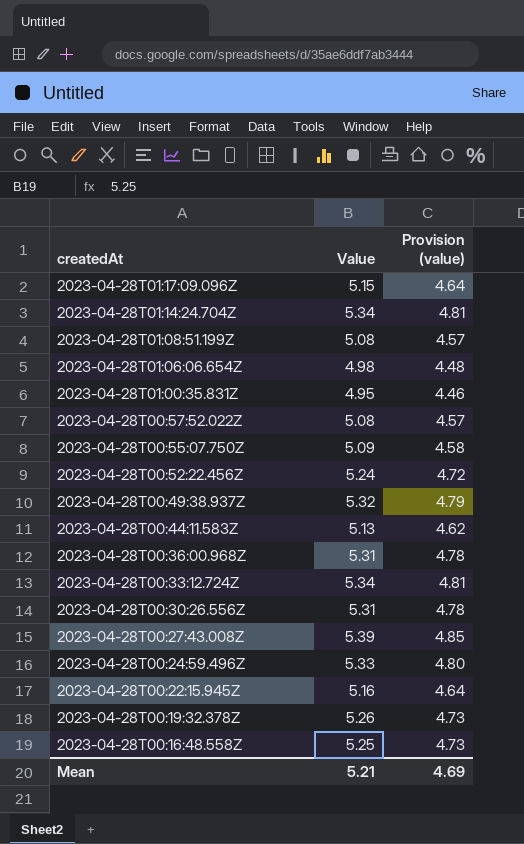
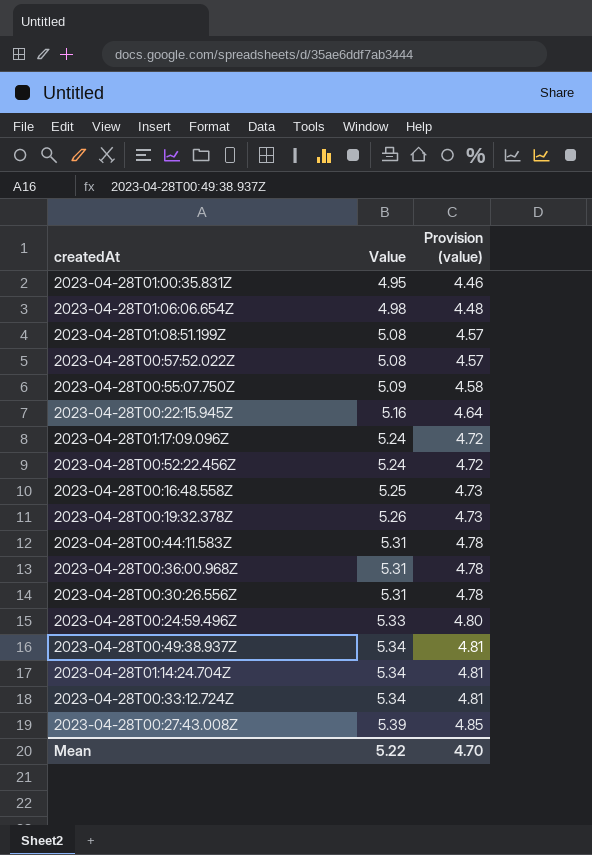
row order: createdAt descending -> Value ascending
2023-04-28T01:17:09.096Z | Value: 5.15 -> 5.24
2023-04-28T01:17:09.096Z | Provision (value): 4.64 -> 4.72
2023-04-28T00:44:11.583Z | Value: 5.13 -> 5.31
2023-04-28T00:44:11.583Z | Provision (value): 4.62 -> 4.78
2023-04-28T00:49:38.937Z | Value: 5.32 -> 5.34
2023-04-28T00:49:38.937Z | Provision (value): 4.79 -> 4.81
Mean | Value: 5.21 -> 5.22
Mean | Provision (value): 4.69 -> 4.70

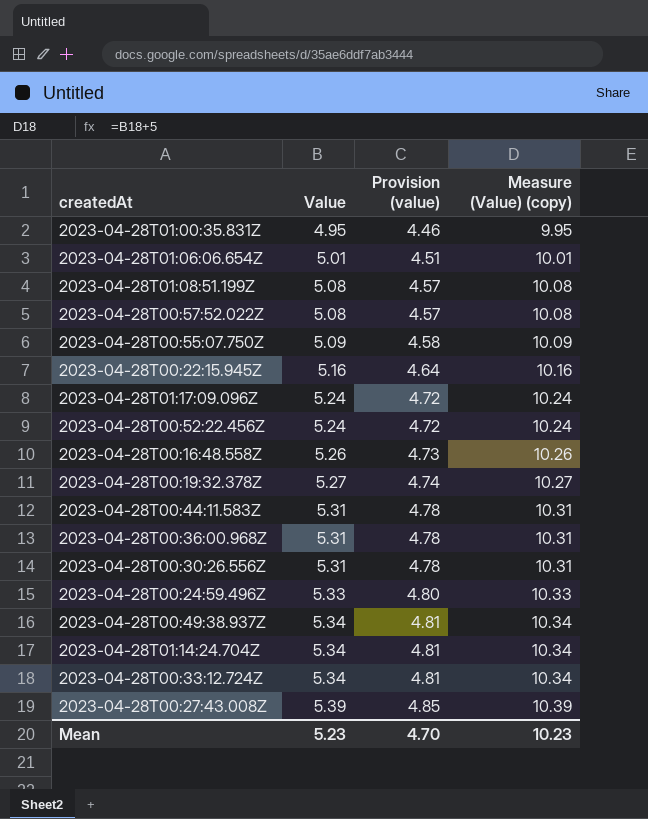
column Measure (Value) (copy) | formula: none -> [Value] + 5
2023-04-28T01:06:06.654Z | Value: 4.98 -> 5.01
2023-04-28T01:06:06.654Z | Provision (value): 4.48 -> 4.51
2023-04-28T00:16:48.558Z | Value: 5.25 -> 5.26
2023-04-28T00:19:32.378Z | Value: 5.26 -> 5.27
2023-04-28T00:19:32.378Z | Provision (value): 4.73 -> 4.74
Mean | Value: 5.22 -> 5.23

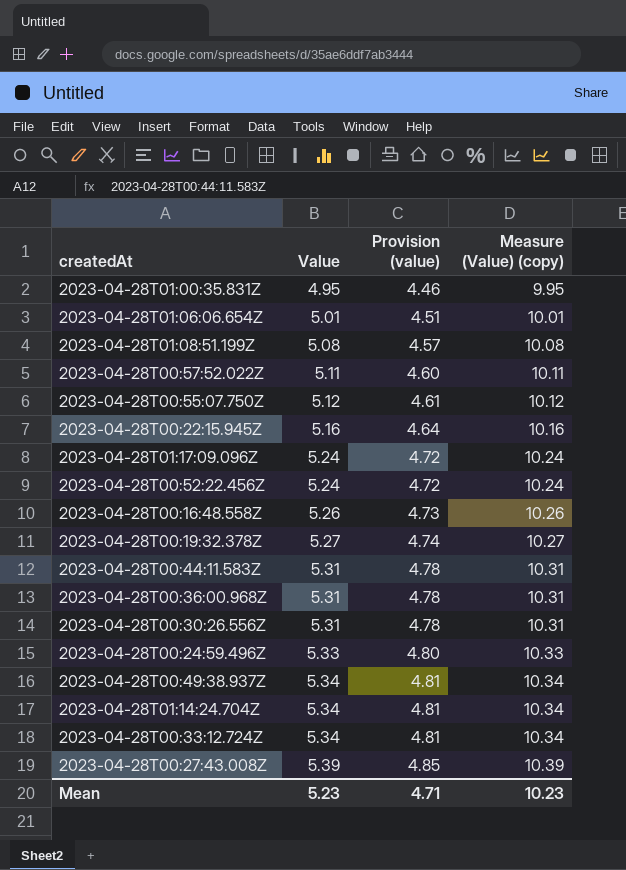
2023-04-28T00:57:52.022Z | Value: 5.08 -> 5.11
2023-04-28T00:57:52.022Z | Provision (value): 4.57 -> 4.60
2023-04-28T00:57:52.022Z | Measure (Value) (copy): 10.08 -> 10.11
2023-04-28T00:55:07.750Z | Value: 5.09 -> 5.12
2023-04-28T00:55:07.750Z | Provision (value): 4.58 -> 4.61
2023-04-28T00:55:07.750Z | Measure (Value) (copy): 10.09 -> 10.12
Mean | Provision (value): 4.70 -> 4.71

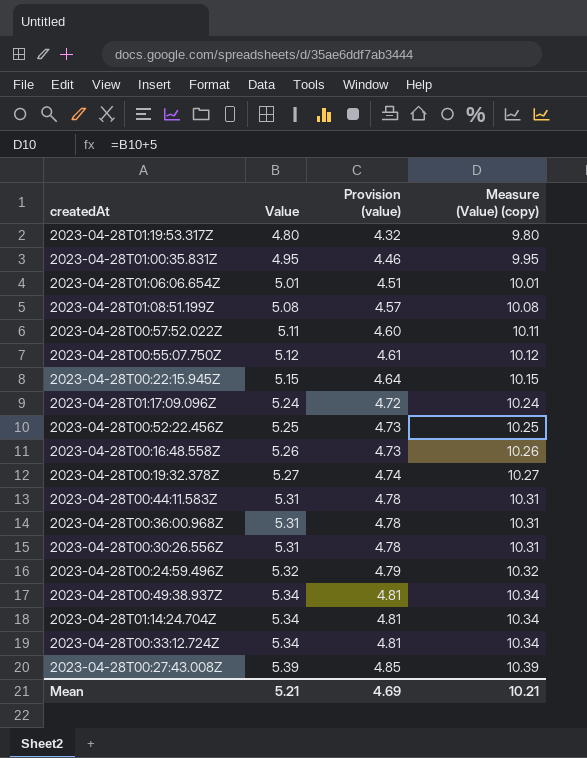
row 2023-04-28T01:19:53.317Z: none -> 4.80 | 4.32 | 9.80
2023-04-28T00:22:15.945Z | Value: 5.16 -> 5.15
2023-04-28T00:22:15.945Z | Measure (Value) (copy): 10.16 -> 10.15
2023-04-28T00:52:22.456Z | Value: 5.24 -> 5.25
2023-04-28T00:52:22.456Z | Provision (value): 4.72 -> 4.73
2023-04-28T00:52:22.456Z | Measure (Value) (copy): 10.24 -> 10.25
2023-04-28T00:24:59.496Z | Value: 5.33 -> 5.32
2023-04-28T00:24:59.496Z | Provision (value): 4.80 -> 4.79
2023-04-28T00:24:59.496Z | Measure (Value) (copy): 10.33 -> 10.32
Mean | Value: 5.23 -> 5.21
Mean | Provision (value): 4.71 -> 4.69
Mean | Measure (Value) (copy): 10.23 -> 10.21

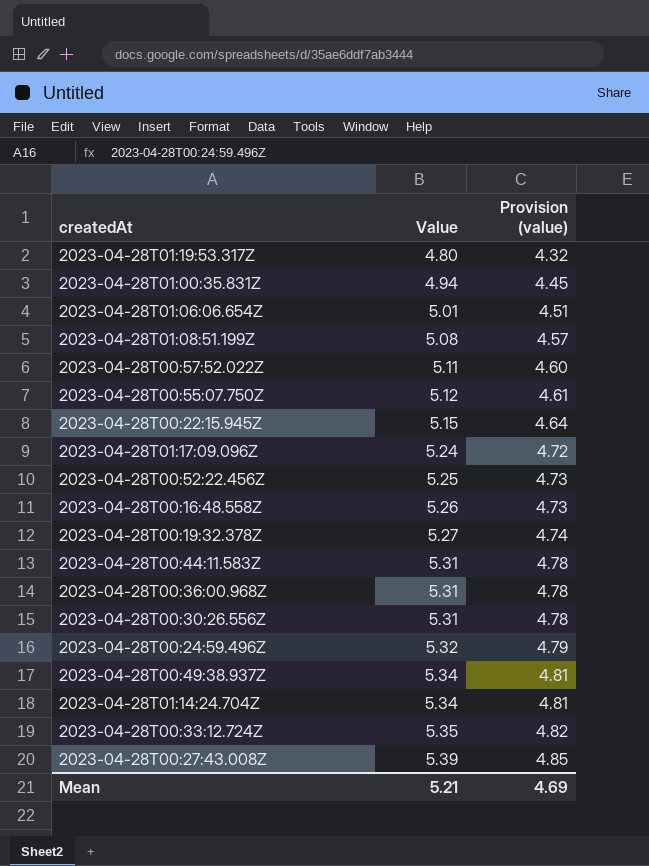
column Measure (Value) (copy) | formula: [Value] + 5 -> none
2023-04-28T01:00:35.831Z | Value: 4.95 -> 4.94
2023-04-28T01:00:35.831Z | Provision (value): 4.46 -> 4.45
2023-04-28T00:33:12.724Z | Value: 5.34 -> 5.35
2023-04-28T00:33:12.724Z | Provision (value): 4.81 -> 4.82

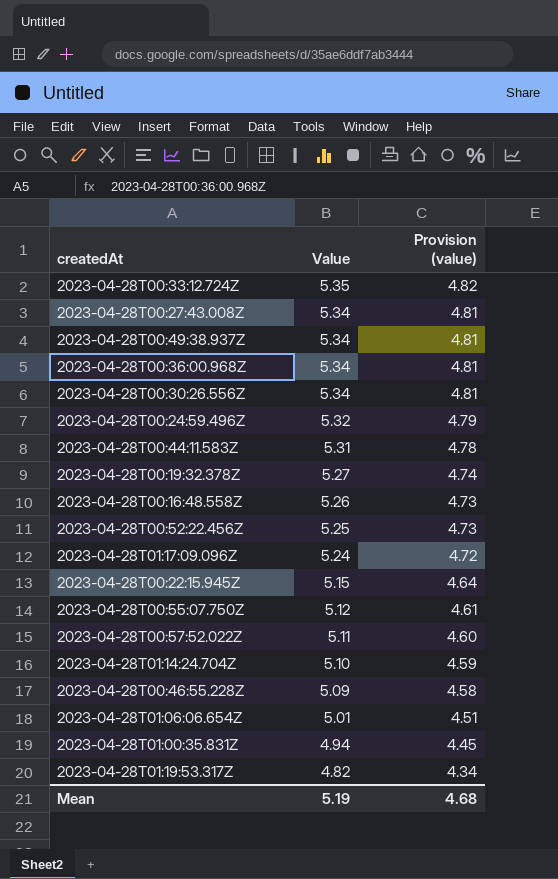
row order: Value ascending -> Value descending
row 2023-04-28T01:08:51.199Z: 5.08 | 4.57 -> none
2023-04-28T00:27:43.008Z | Value: 5.39 -> 5.34
2023-04-28T00:27:43.008Z | Provision (value): 4.85 -> 4.81
2023-04-28T00:36:00.968Z | Value: 5.31 -> 5.34
2023-04-28T00:36:00.968Z | Provision (value): 4.78 -> 4.81
2023-04-28T00:30:26.556Z | Value: 5.31 -> 5.34
2023-04-28T00:30:26.556Z | Provision (value): 4.78 -> 4.81
2023-04-28T01:14:24.704Z | Value: 5.34 -> 5.10
2023-04-28T01:14:24.704Z | Provision (value): 4.81 -> 4.59
row 2023-04-28T00:46:55.228Z: none -> 5.09 | 4.58
2023-04-28T01:19:53.317Z | Value: 4.80 -> 4.82
2023-04-28T01:19:53.317Z | Provision (value): 4.32 -> 4.34
Mean | Value: 5.21 -> 5.19
Mean | Provision (value): 4.69 -> 4.68

